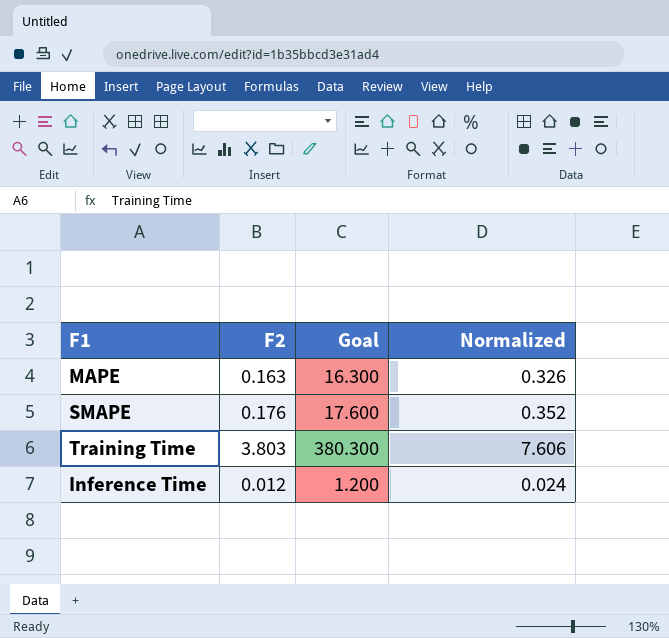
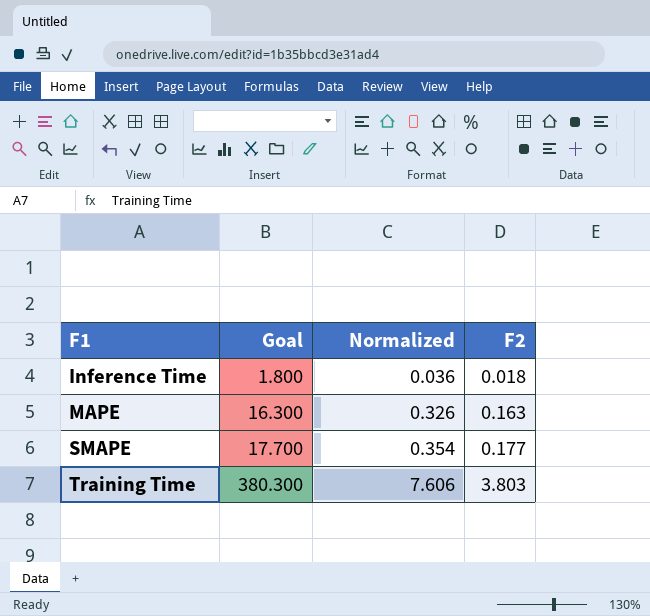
row order: none -> F1 ascending
column F2 | position: 2 -> 4
Inference Time | Goal: 1.200 -> 1.800
Inference Time | Normalized: 0.024 -> 0.036
Inference Time | F2: 0.012 -> 0.018
SMAPE | Goal: 17.600 -> 17.700
SMAPE | Normalized: 0.352 -> 0.354
SMAPE | F2: 0.176 -> 0.177

